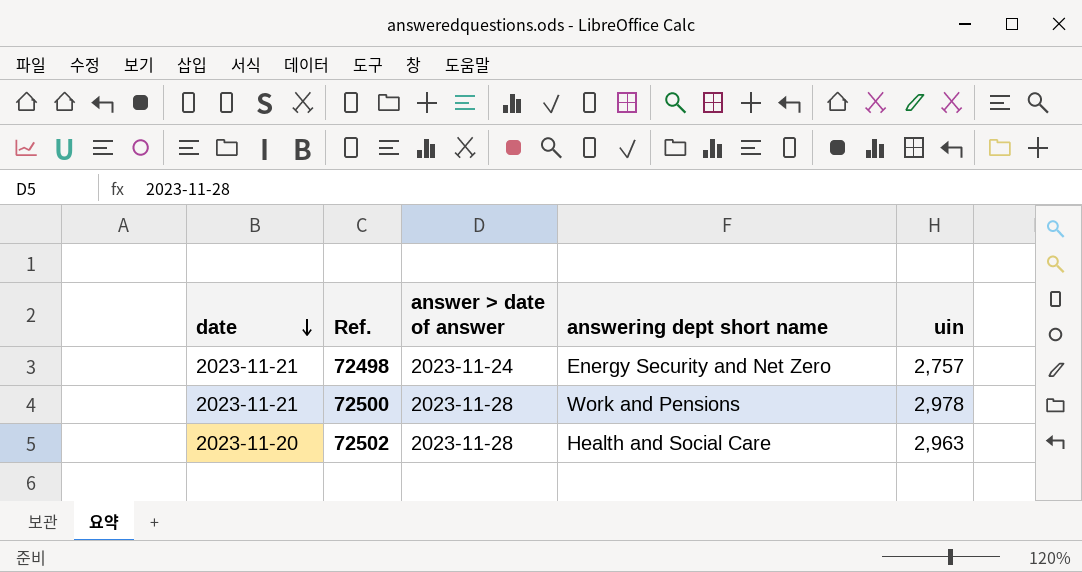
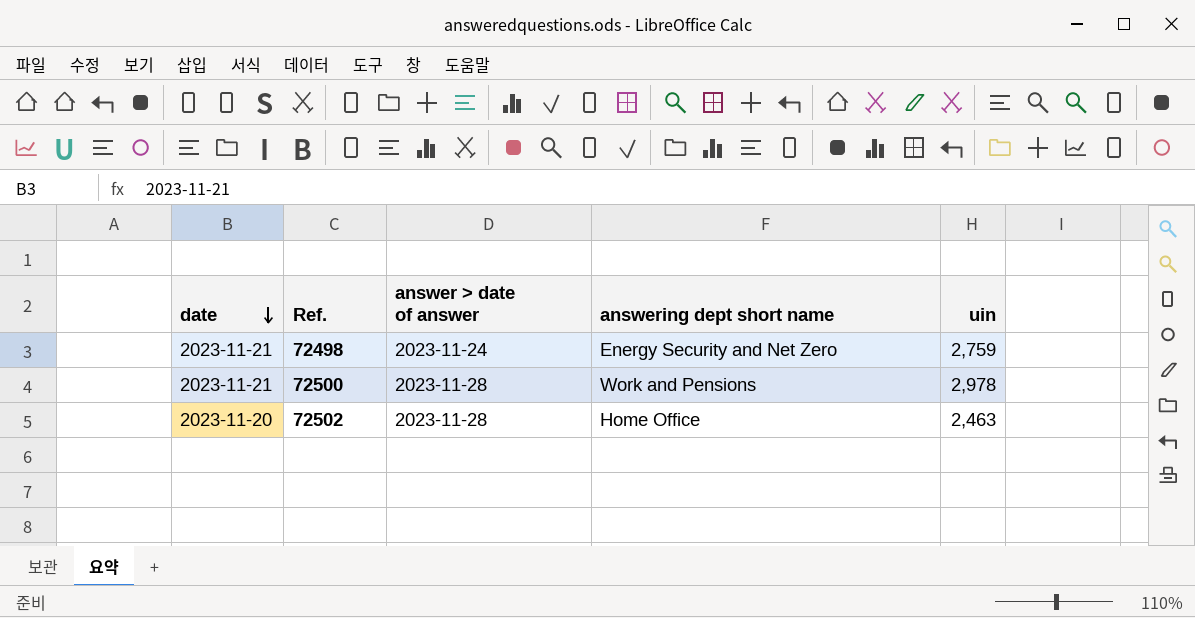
72498 | uin: 2,757 -> 2,759
72502 | answering dept short name: Health and Social Care -> Home Office
72502 | uin: 2,963 -> 2,463

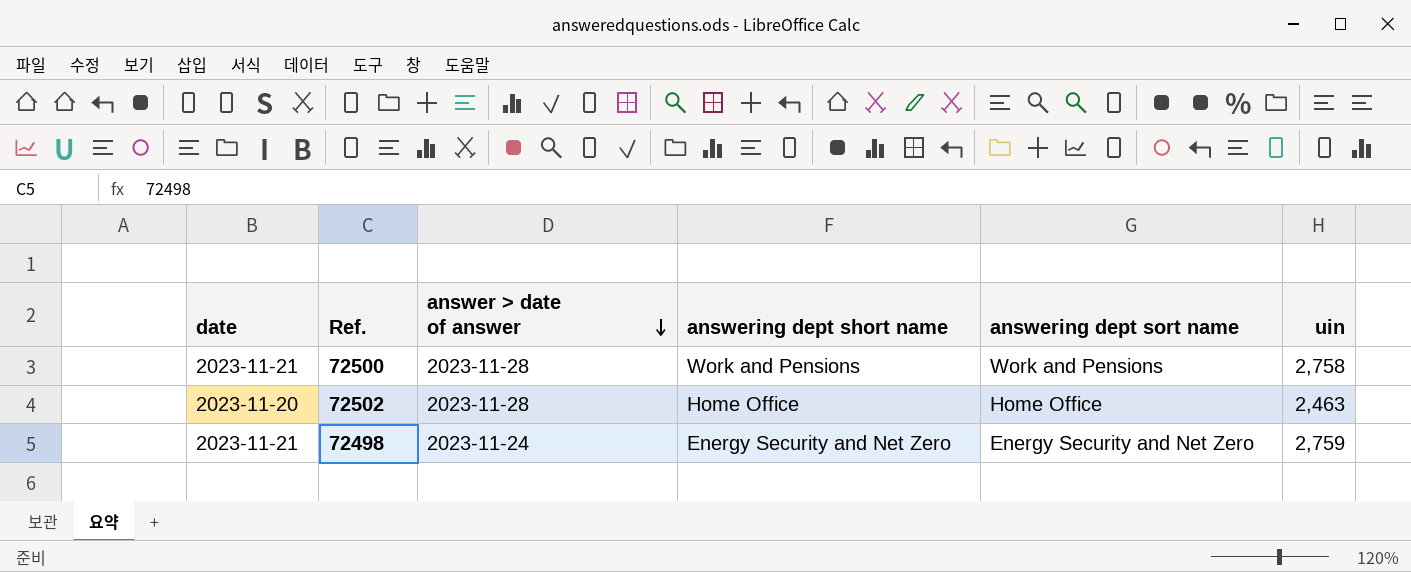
row order: date descending -> answer > date of answer descending
column answering dept sort name | position: none -> 5
72500 | uin: 2,978 -> 2,758

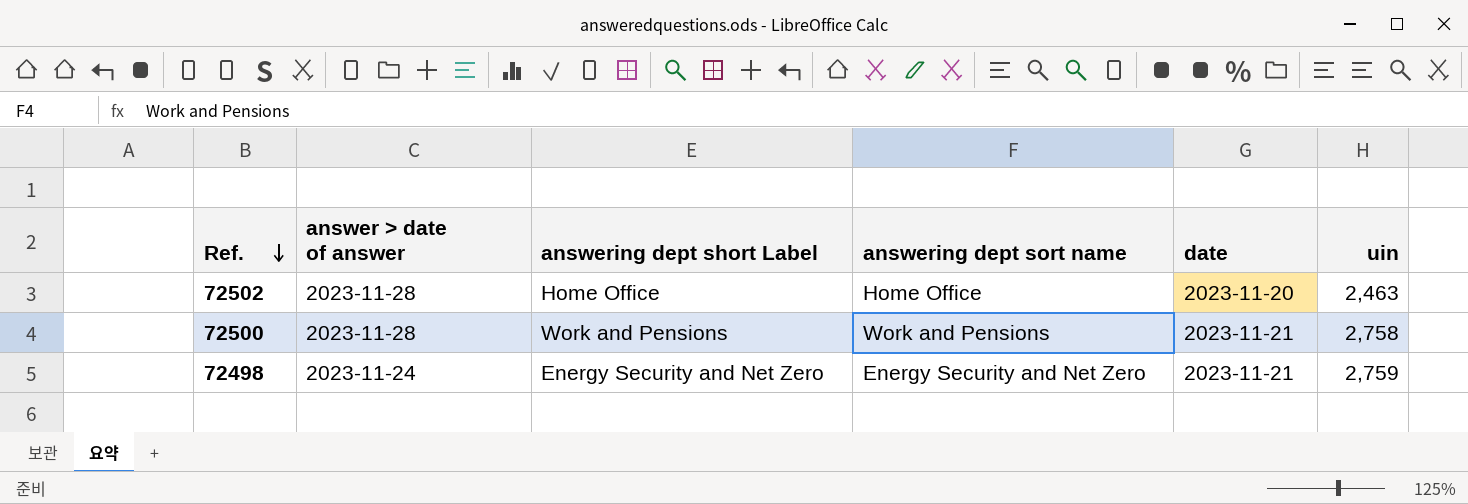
row order: answer > date of answer descending -> Ref. descending
column name: answering dept short name -> answering dept short Label
column date | position: 1 -> 5

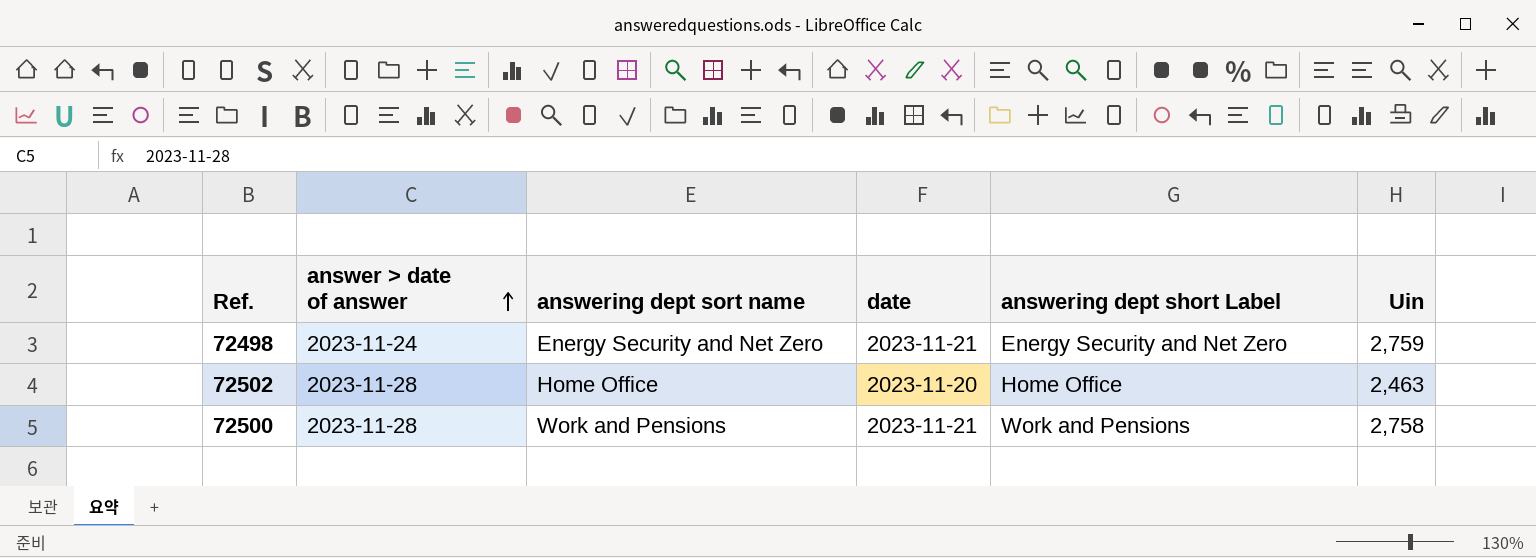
row order: Ref. descending -> answer > date of answer ascending
column answering dept short Label | position: 3 -> 5
column name: uin -> Uin

